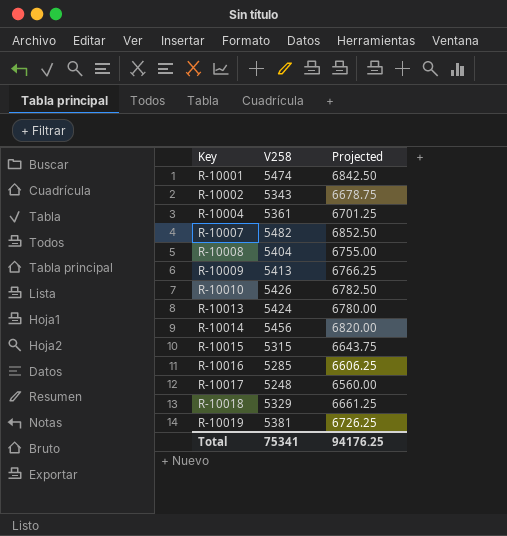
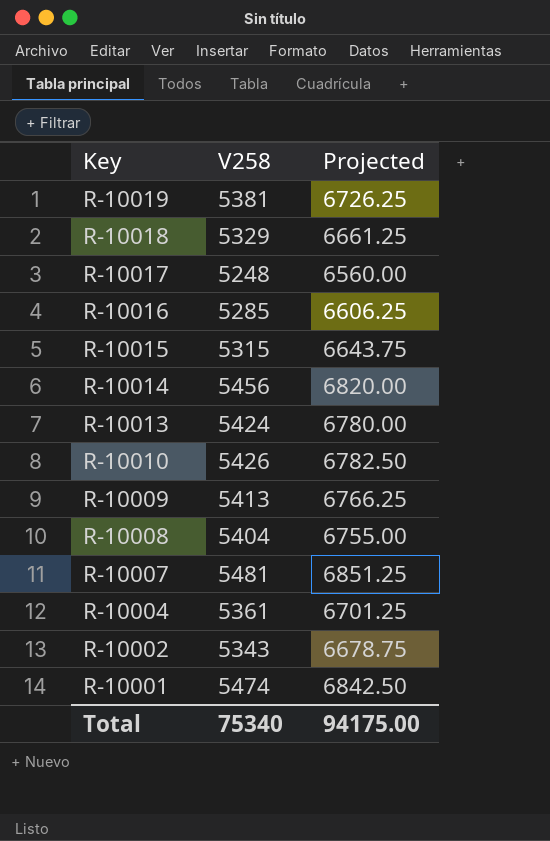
row order: Key ascending -> Key descending
R-10007 | V258: 5482 -> 5481
R-10007 | Projected: 6852.50 -> 6851.25
Total | V258: 75341 -> 75340
Total | Projected: 94176.25 -> 94175.00

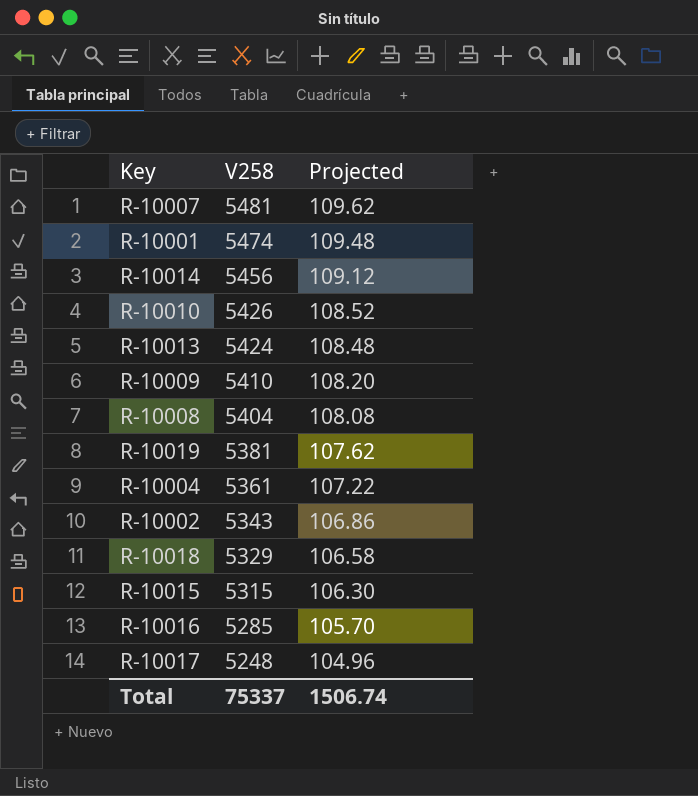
row order: Key descending -> V258 descending
column Projected | formula: [V258] * 1.25 -> [V258] * 0.02
R-10009 | V258: 5413 -> 5410
Total | V258: 75340 -> 75337
Total | Projected: 94175.00 -> 1506.74

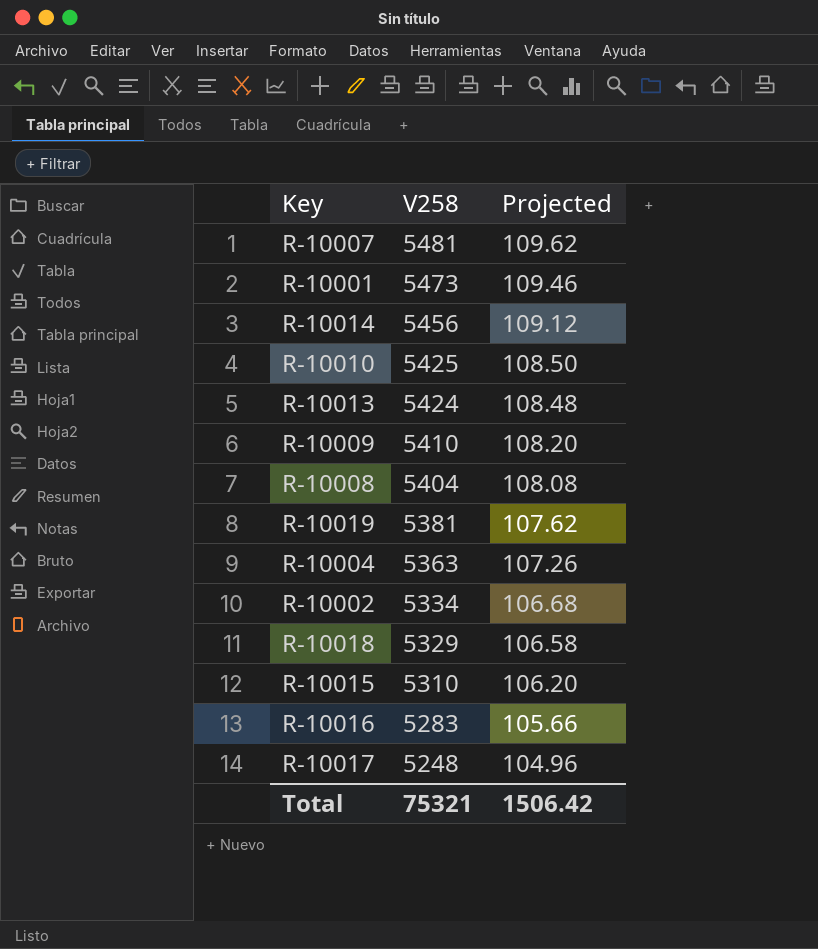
R-10001 | V258: 5474 -> 5473
R-10001 | Projected: 109.48 -> 109.46
R-10010 | V258: 5426 -> 5425
R-10010 | Projected: 108.52 -> 108.50
R-10004 | V258: 5361 -> 5363
R-10004 | Projected: 107.22 -> 107.26
R-10002 | V258: 5343 -> 5334
R-10002 | Projected: 106.86 -> 106.68
R-10015 | V258: 5315 -> 5310
R-10015 | Projected: 106.30 -> 106.20
R-10016 | V258: 5285 -> 5283
R-10016 | Projected: 105.70 -> 105.66
Total | V258: 75337 -> 75321
Total | Projected: 1506.74 -> 1506.42

